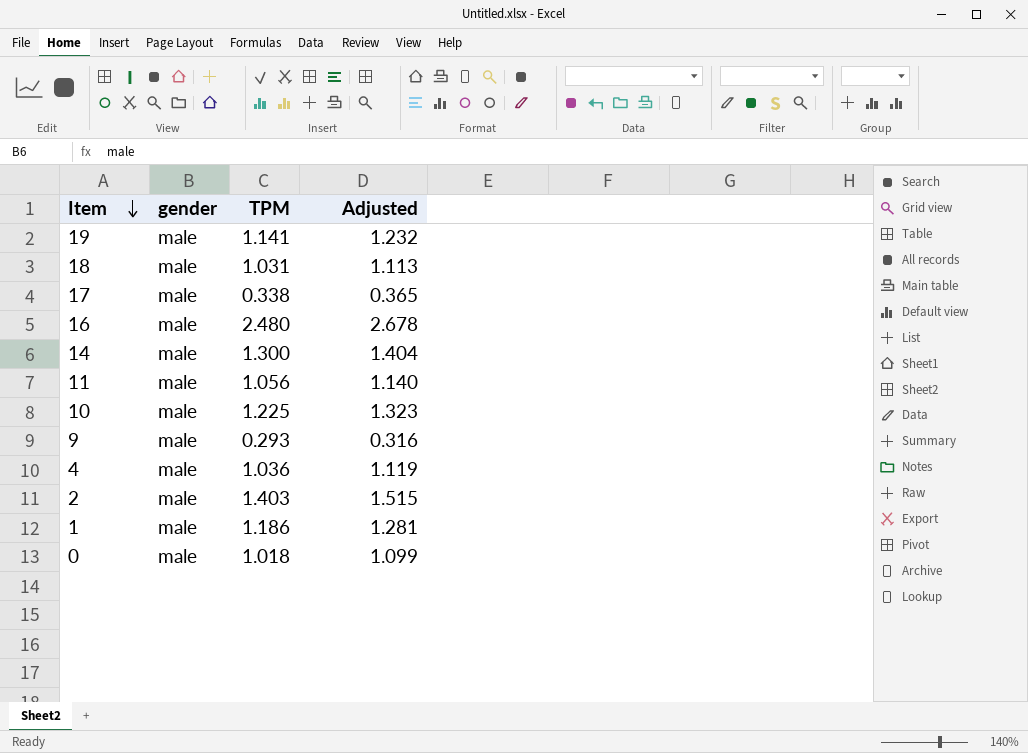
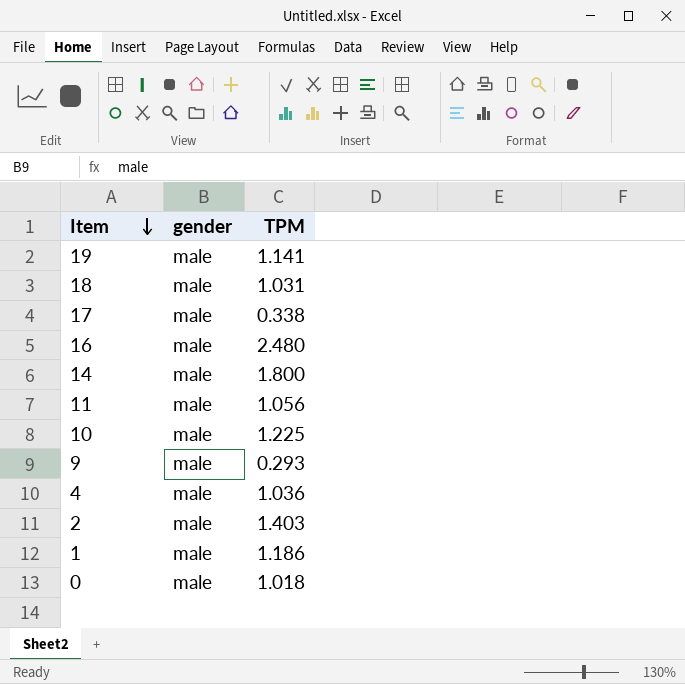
column Adjusted | formula: [TPM] * 1.08 -> none
14 | TPM: 1.300 -> 1.800

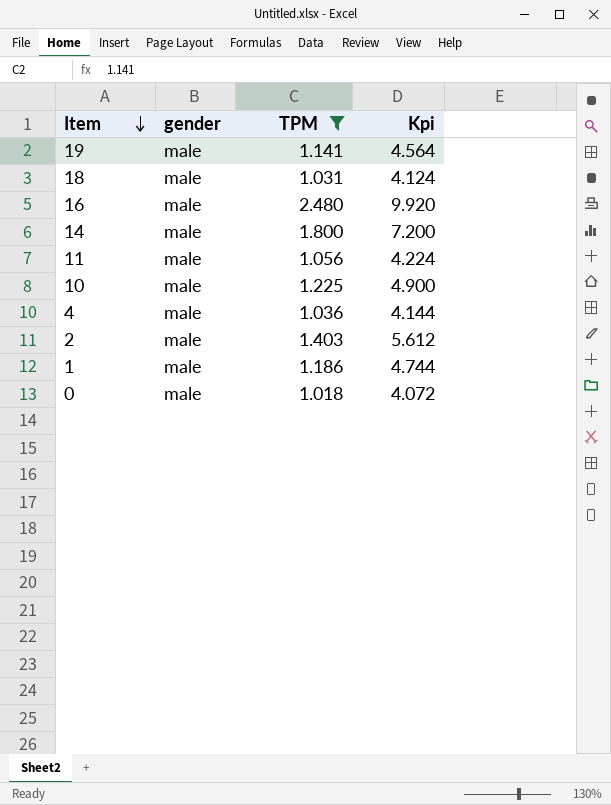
filter: none -> TPM >= 1.018
column Kpi | formula: none -> [TPM] * 4

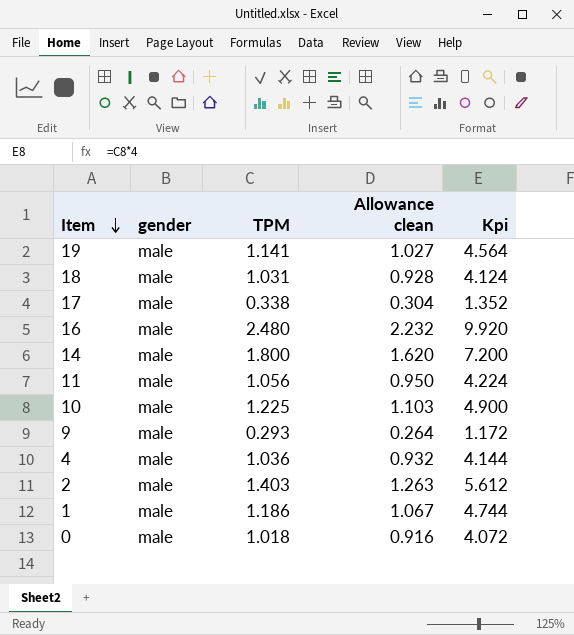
filter: TPM >= 1.018 -> none
column Allowance clean | formula: none -> [TPM] * 0.9

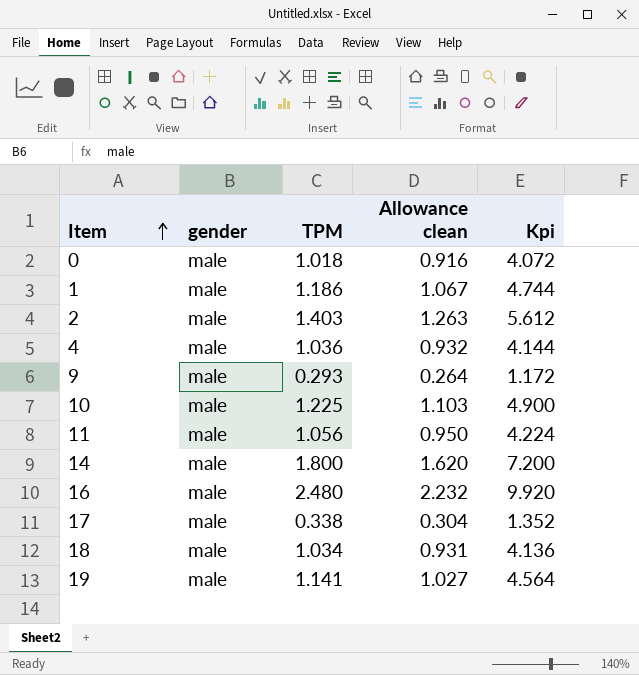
row order: Item descending -> Item ascending
18 | TPM: 1.031 -> 1.034
18 | Allowance clean: 0.928 -> 0.931
18 | Kpi: 4.124 -> 4.136

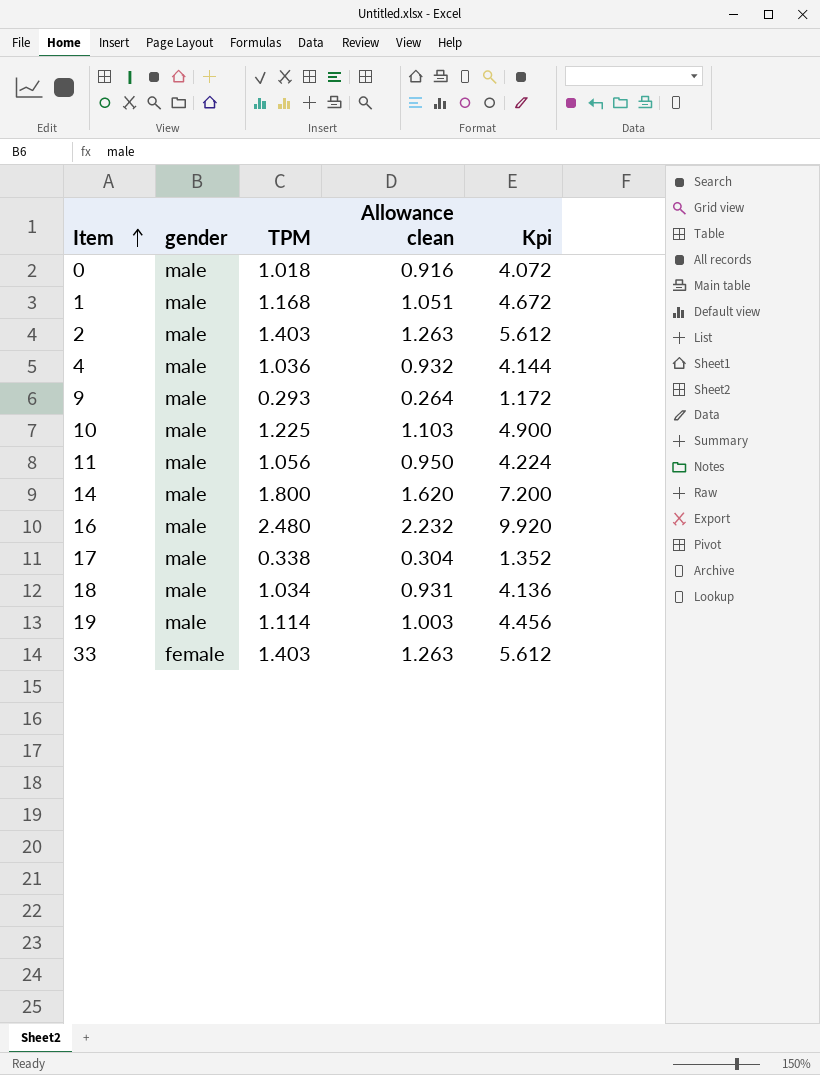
1 | TPM: 1.186 -> 1.168
1 | Allowance clean: 1.067 -> 1.051
1 | Kpi: 4.744 -> 4.672
19 | TPM: 1.141 -> 1.114
19 | Allowance clean: 1.027 -> 1.003
19 | Kpi: 4.564 -> 4.456
row 33: none -> female | 1.403 | 1.263 | 5.612

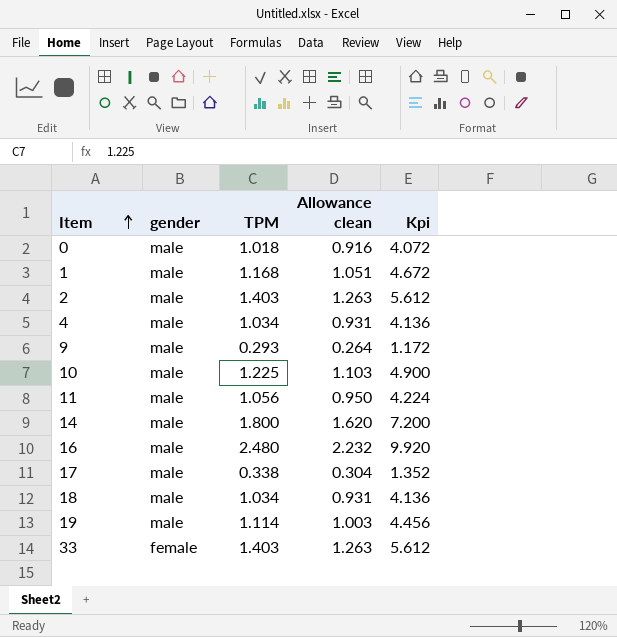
4 | TPM: 1.036 -> 1.034
4 | Allowance clean: 0.932 -> 0.931
4 | Kpi: 4.144 -> 4.136

